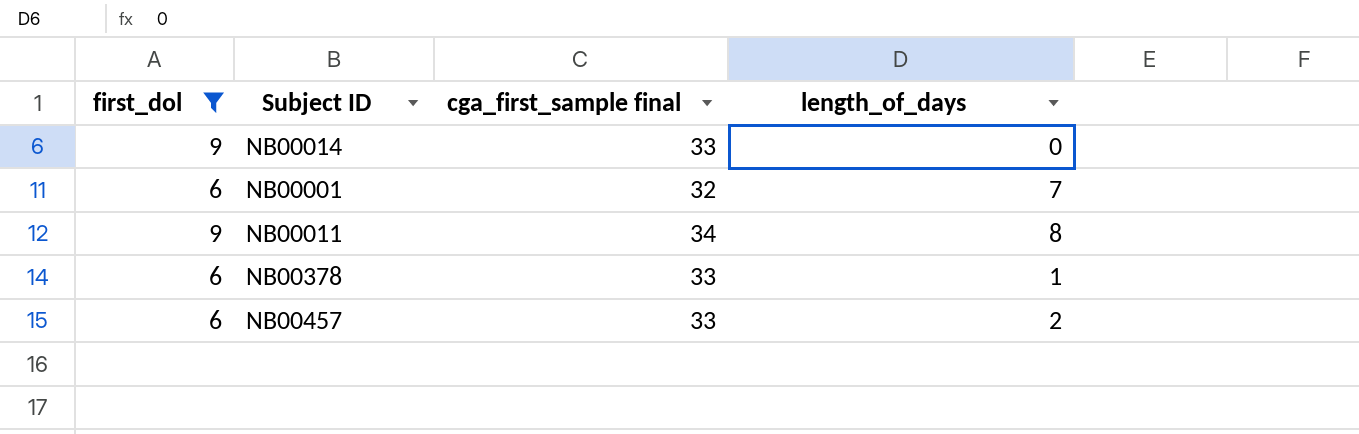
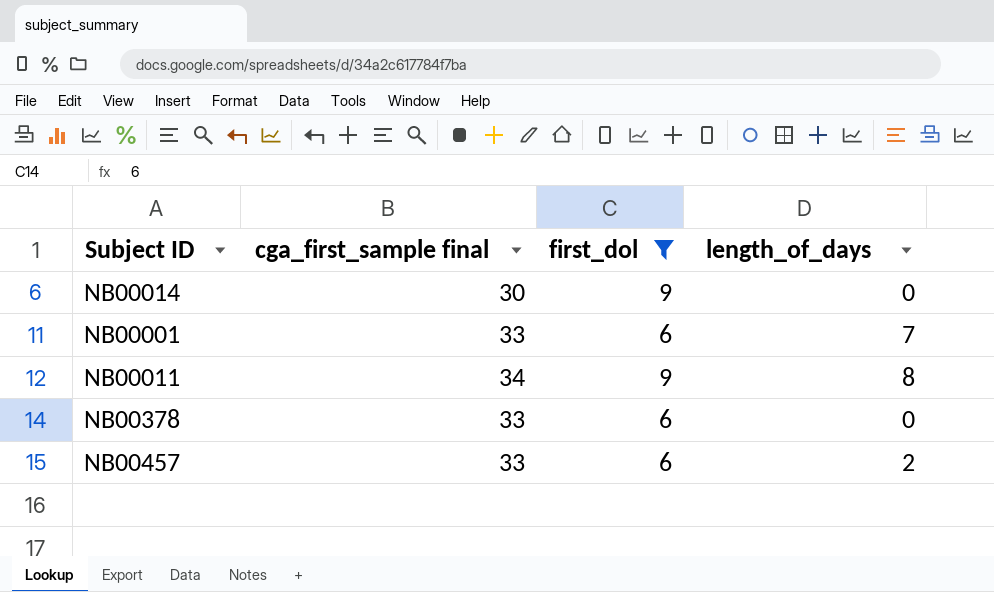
column first_dol | position: 1 -> 3
NB00014 | cga_first_sample final: 33 -> 30
NB00001 | cga_first_sample final: 32 -> 33
NB00378 | length_of_days: 1 -> 0

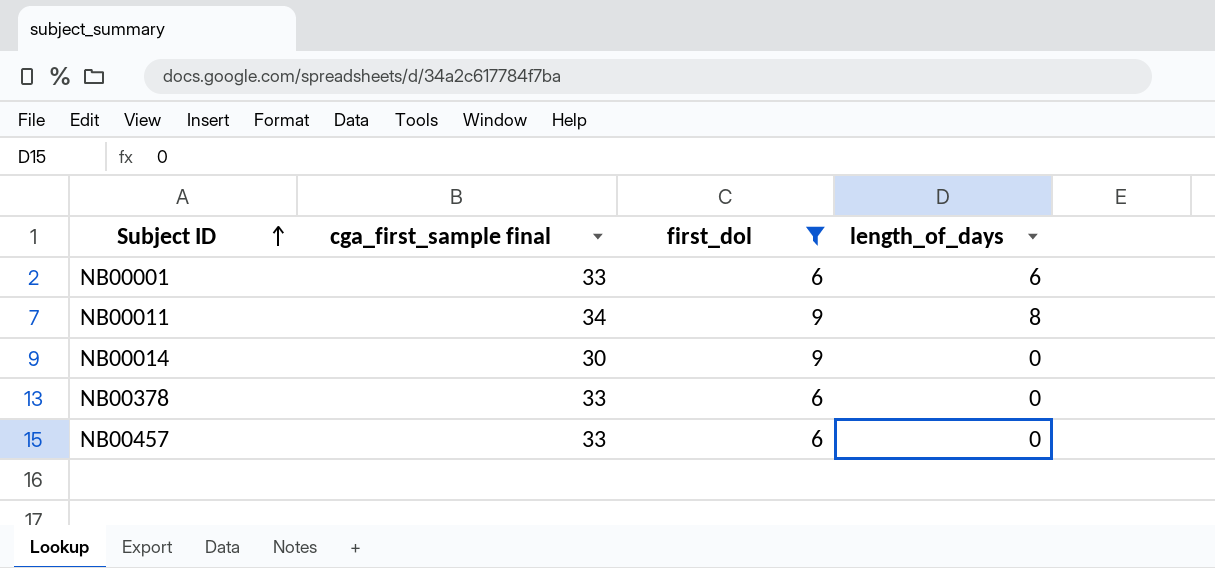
row order: none -> Subject ID ascending
NB00001 | length_of_days: 7 -> 6
NB00457 | length_of_days: 2 -> 0

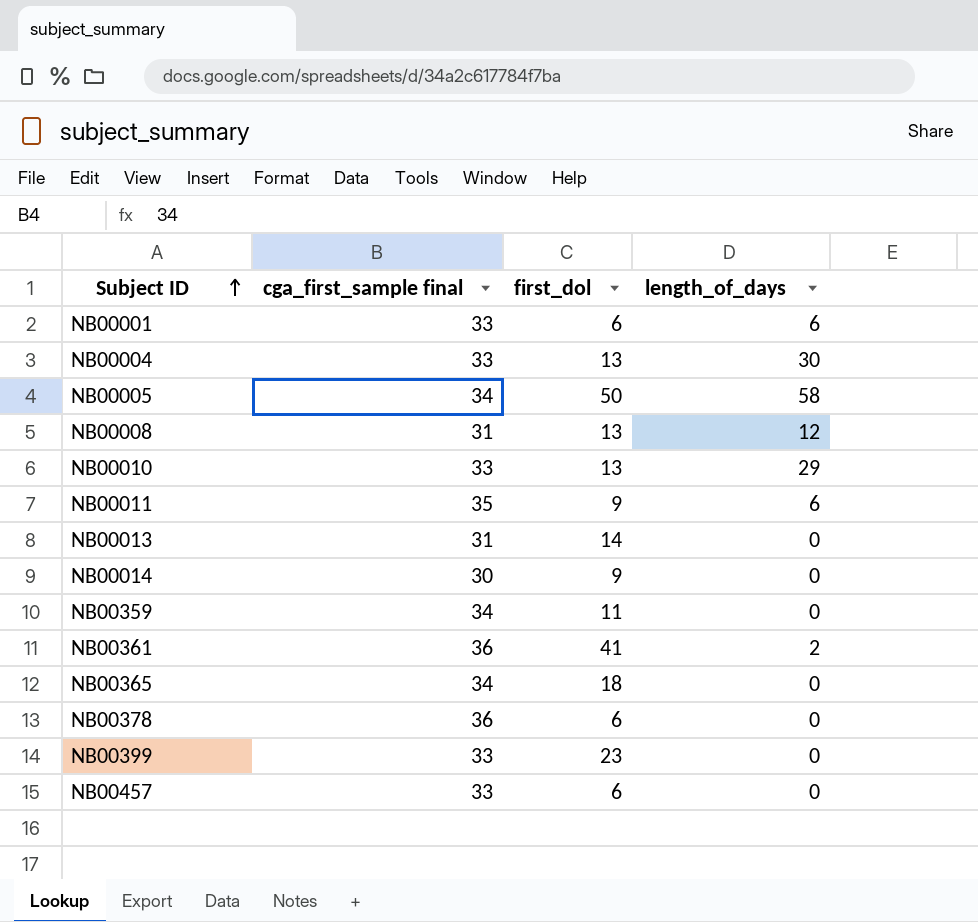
filter: first_dol <= 9 -> none
NB00011 | cga_first_sample final: 34 -> 35
NB00011 | length_of_days: 8 -> 6
NB00378 | cga_first_sample final: 33 -> 36

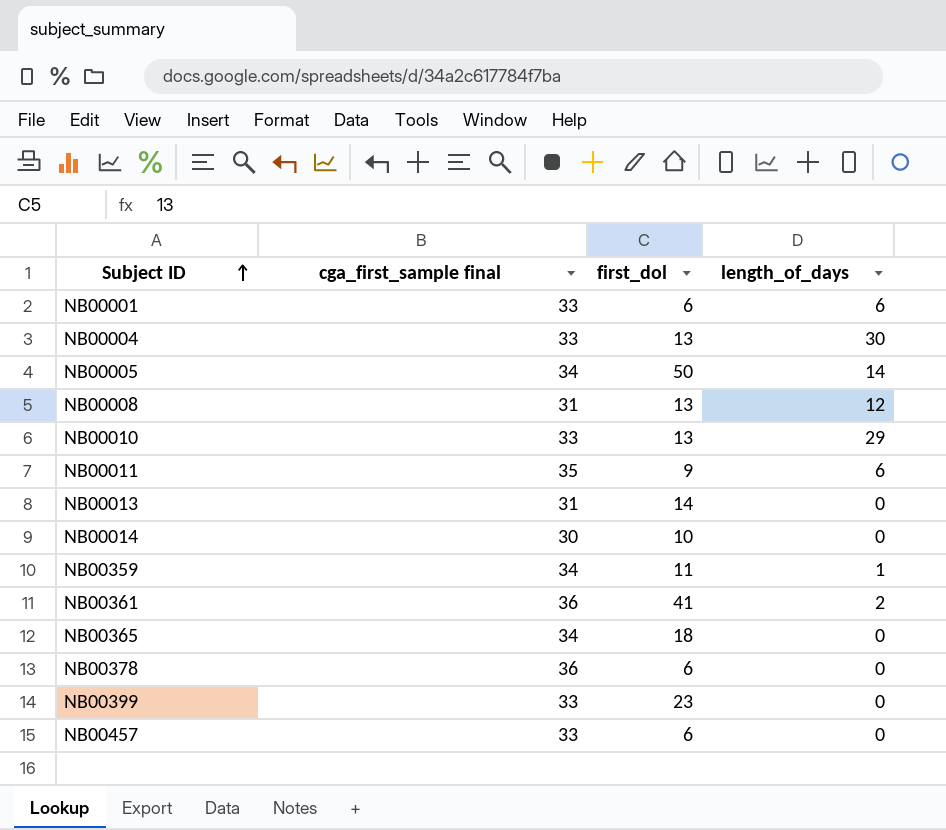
NB00005 | length_of_days: 58 -> 14
NB00014 | first_dol: 9 -> 10
NB00359 | length_of_days: 0 -> 1

